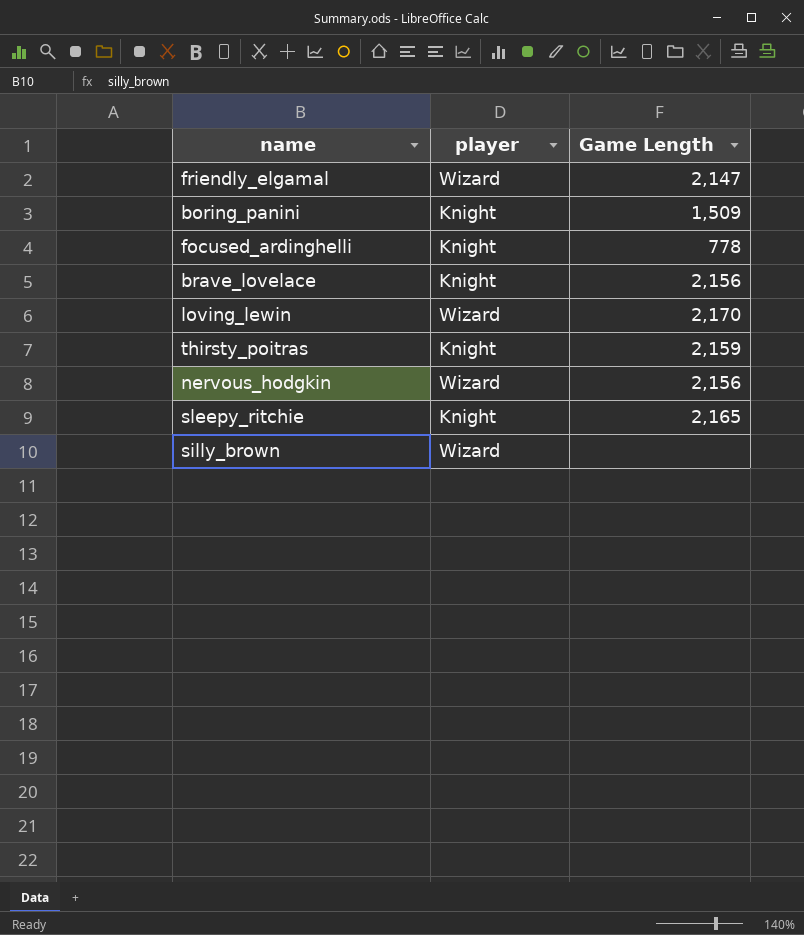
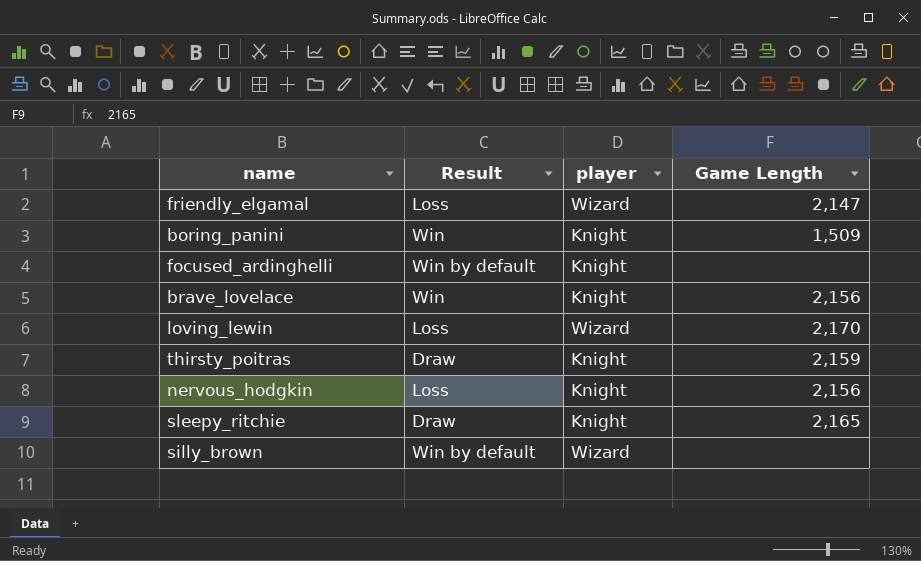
column Result | position: none -> 2
focused_ardinghelli | Game Length: 778 -> none
nervous_hodgkin | player: Wizard -> Knight

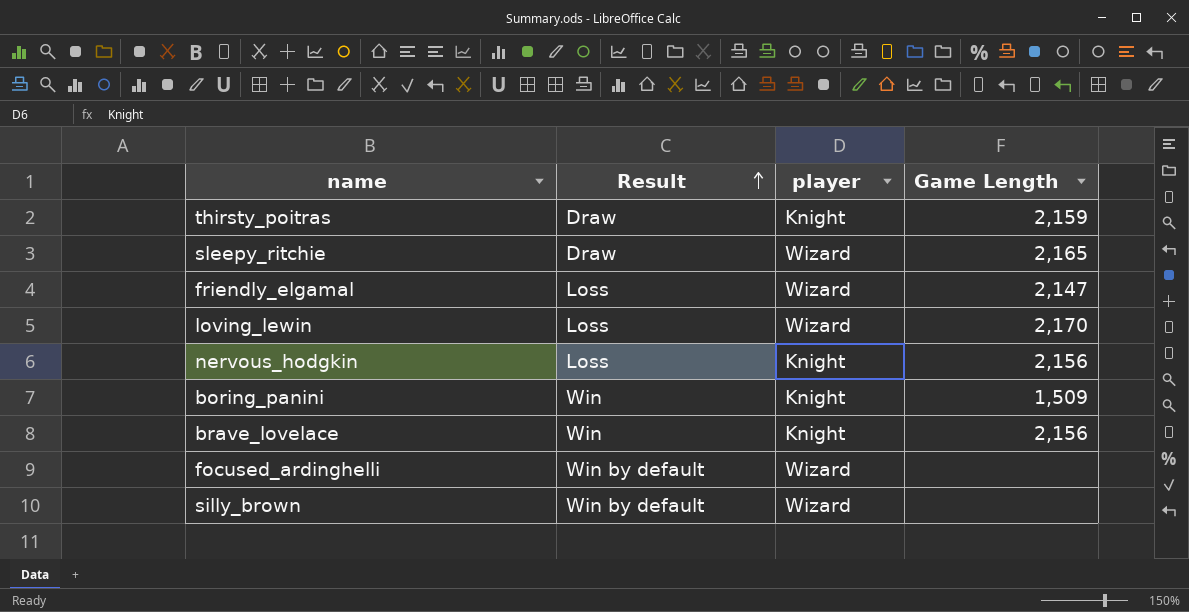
row order: none -> Result ascending
sleepy_ritchie | player: Knight -> Wizard
focused_ardinghelli | player: Knight -> Wizard

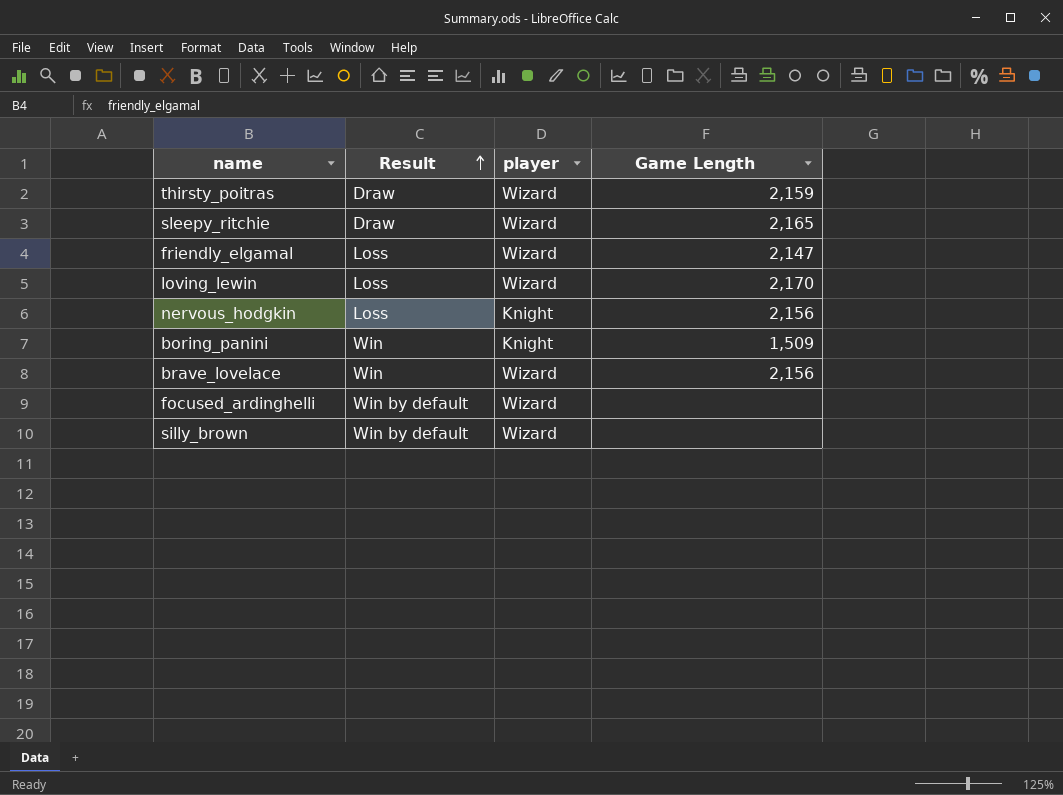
thirsty_poitras | player: Knight -> Wizard
brave_lovelace | player: Knight -> Wizard

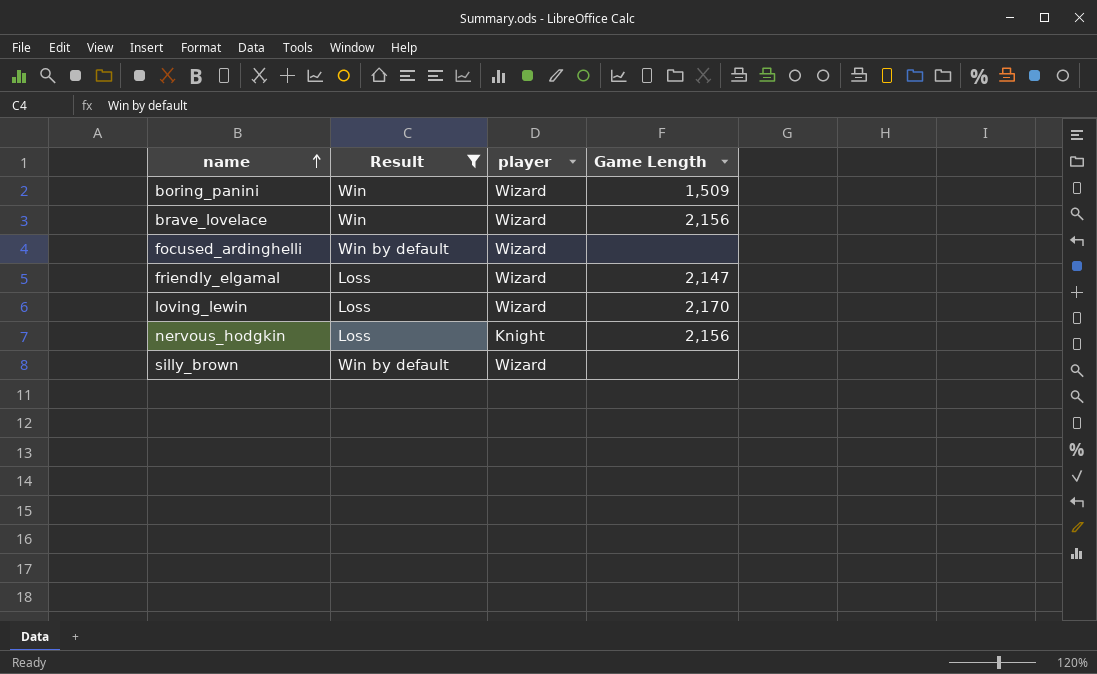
filter: none -> Result != Draw
row order: Result ascending -> name ascending
boring_panini | player: Knight -> Wizard

